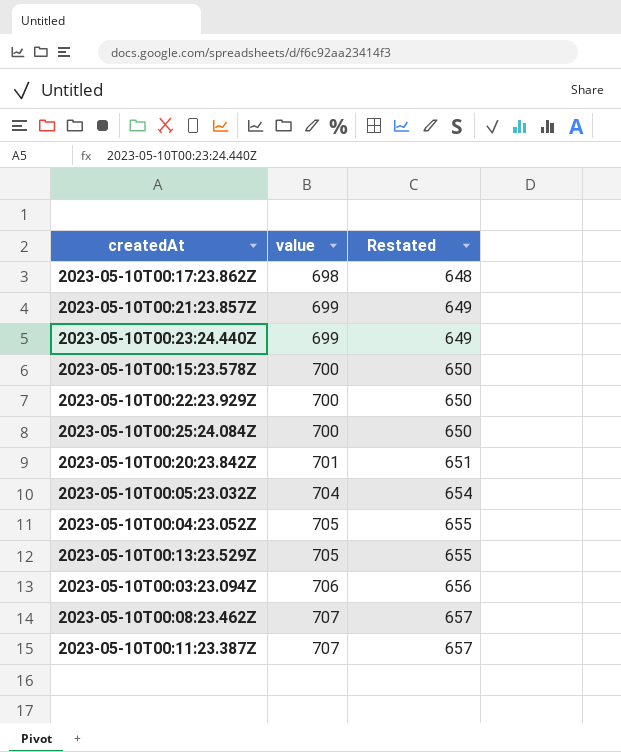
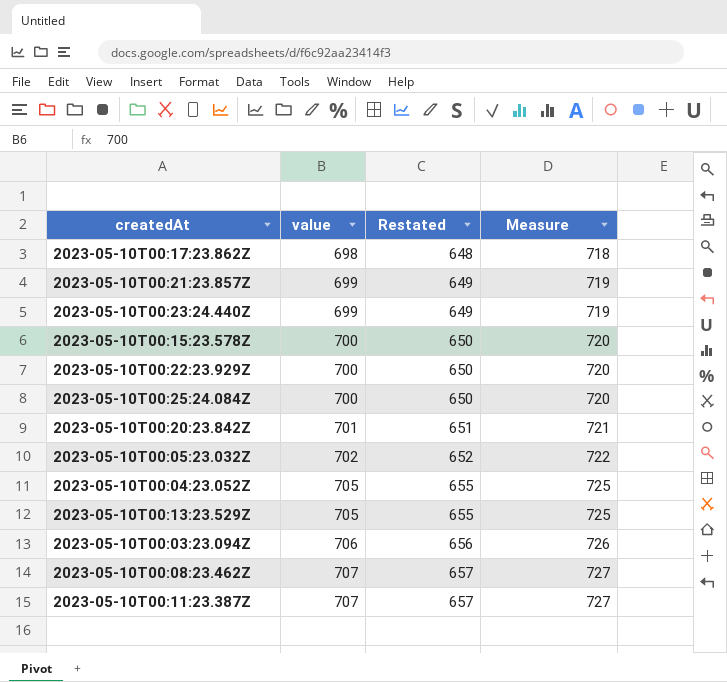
column Measure | formula: none -> [value] + 20
2023-05-10T00:05:23.032Z | value: 704 -> 702
2023-05-10T00:05:23.032Z | Restated: 654 -> 652

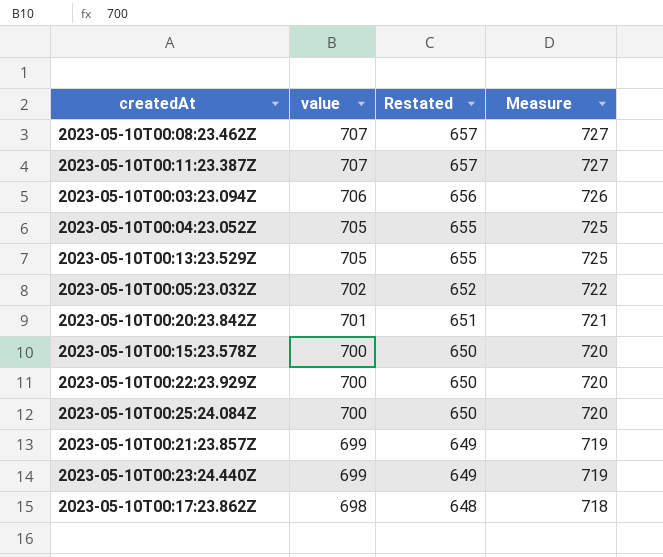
row order: value ascending -> value descending

